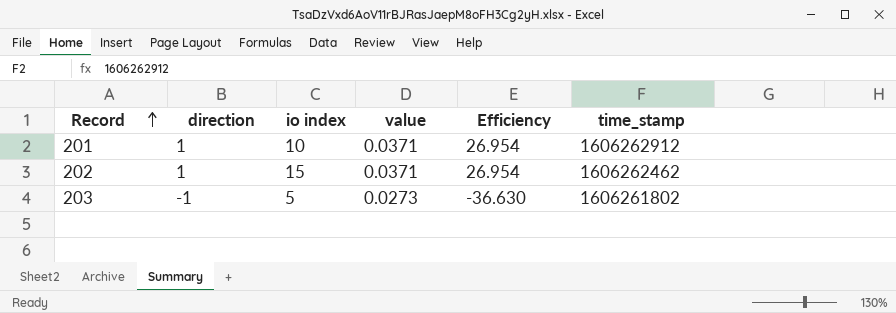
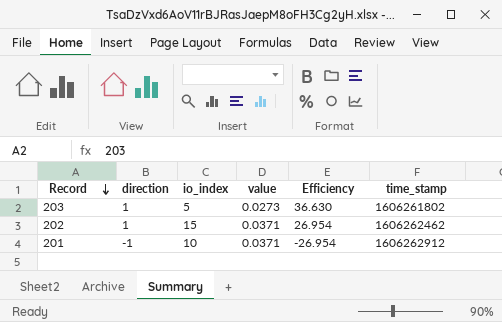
row order: Record ascending -> Record descending
column name: io index -> io_index
203 | direction: -1 -> 1
203 | Efficiency: -36.630 -> 36.630
201 | direction: 1 -> -1
201 | Efficiency: 26.954 -> -26.954

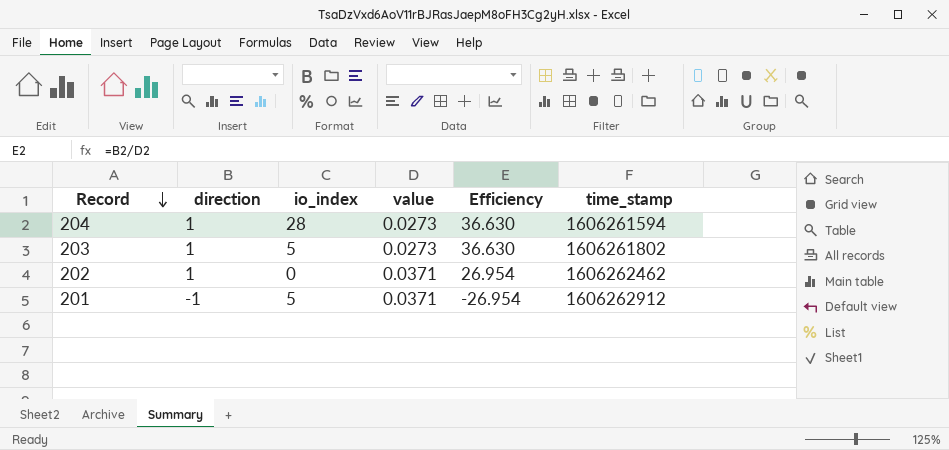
row 204: none -> 1 | 28 | 0.0273 | 36.630 | 1606261594
202 | io_index: 15 -> 0
201 | io_index: 10 -> 5

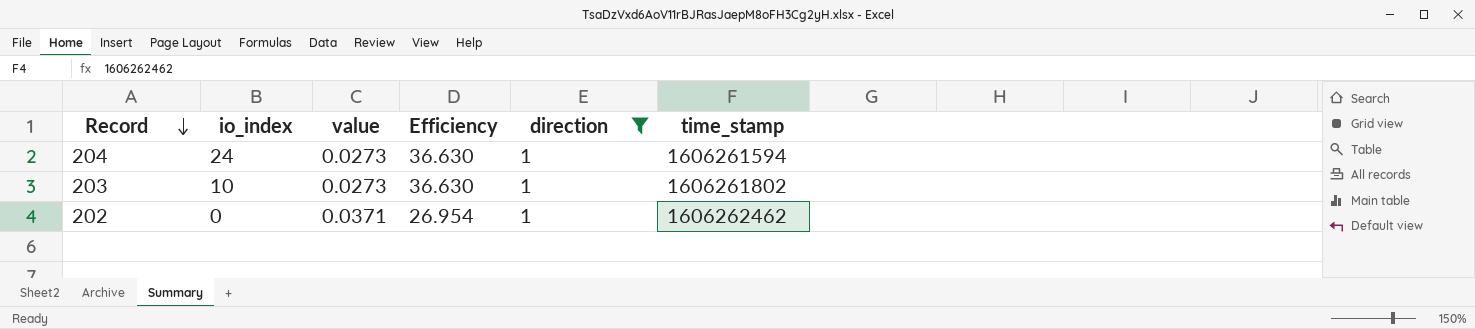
filter: none -> direction = 1
column direction | position: 2 -> 5
204 | io_index: 28 -> 24
203 | io_index: 5 -> 10

